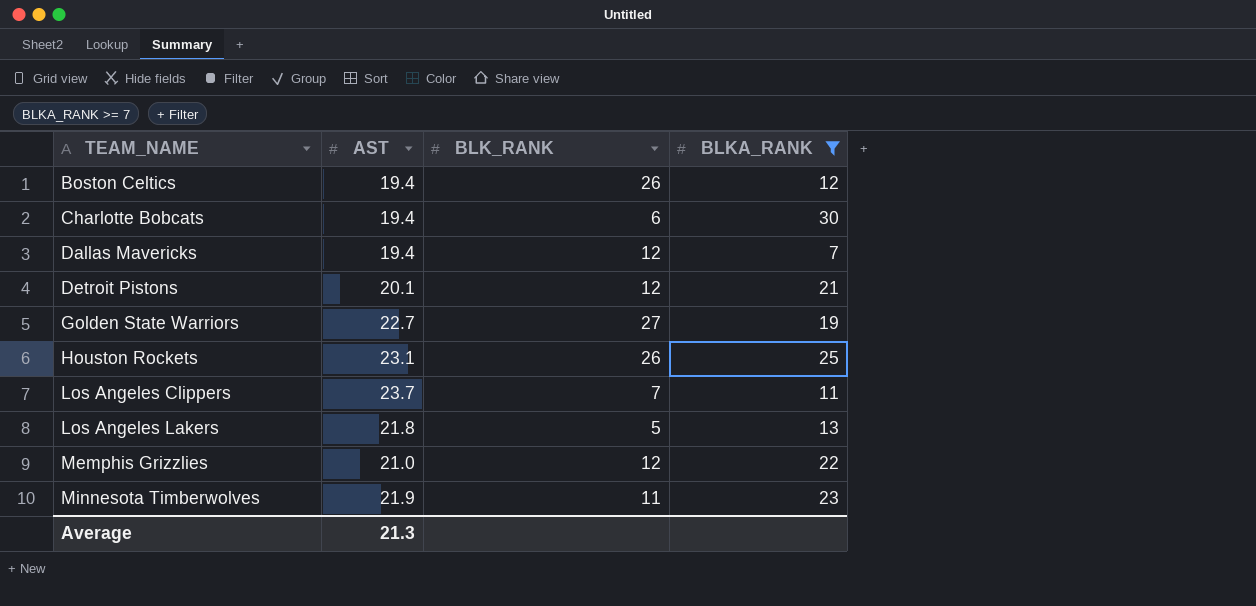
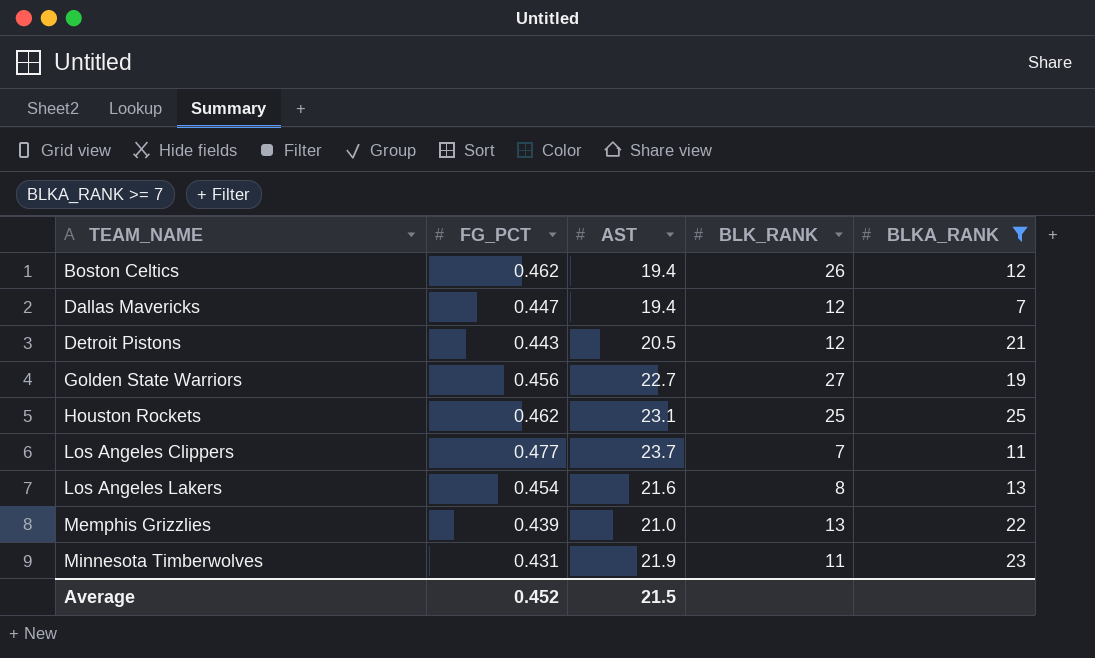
column FG_PCT | position: none -> 2
row Charlotte Bobcats: 19.4 | 6 | 30 -> none
Detroit Pistons | AST: 20.1 -> 20.5
Houston Rockets | BLK_RANK: 26 -> 25
Los Angeles Lakers | AST: 21.8 -> 21.6
Los Angeles Lakers | BLK_RANK: 5 -> 8
Memphis Grizzlies | BLK_RANK: 12 -> 13
Average | AST: 21.3 -> 21.5

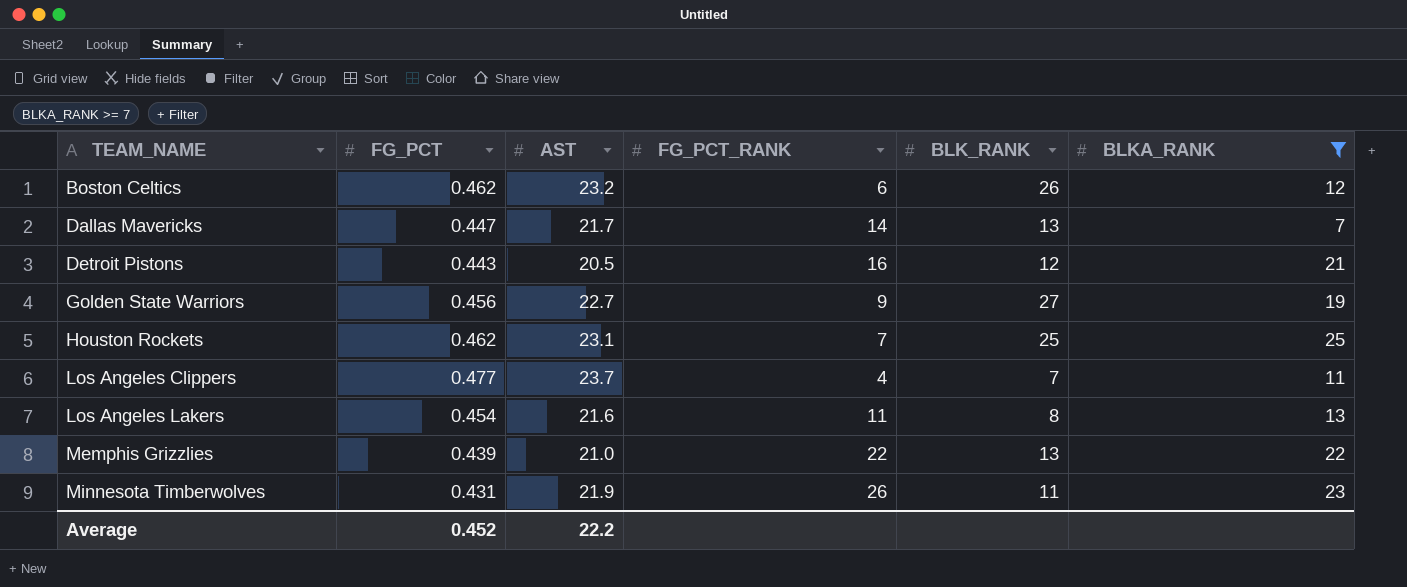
column FG_PCT_RANK | position: none -> 4
Boston Celtics | AST: 19.4 -> 23.2
Dallas Mavericks | AST: 19.4 -> 21.7
Dallas Mavericks | BLK_RANK: 12 -> 13
Average | AST: 21.5 -> 22.2

